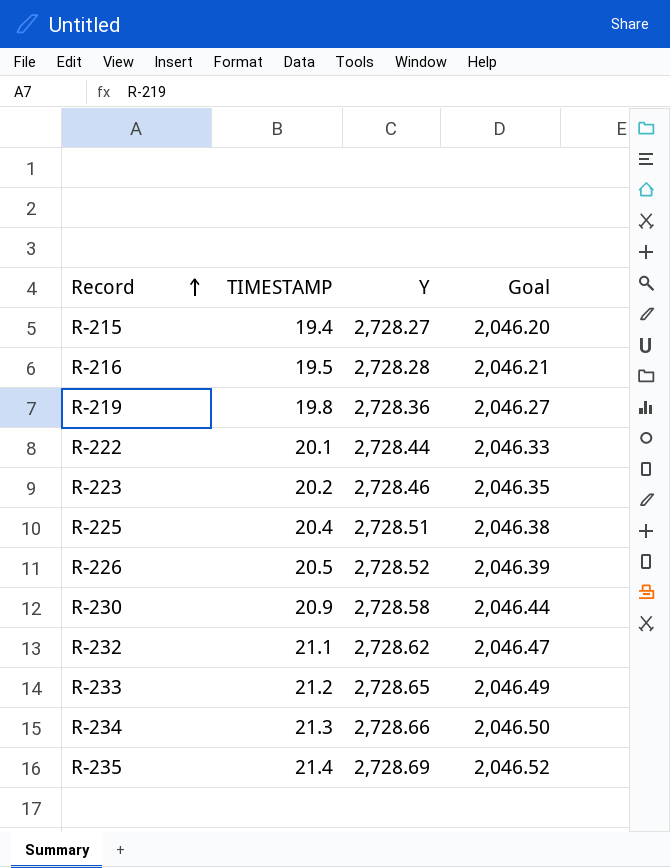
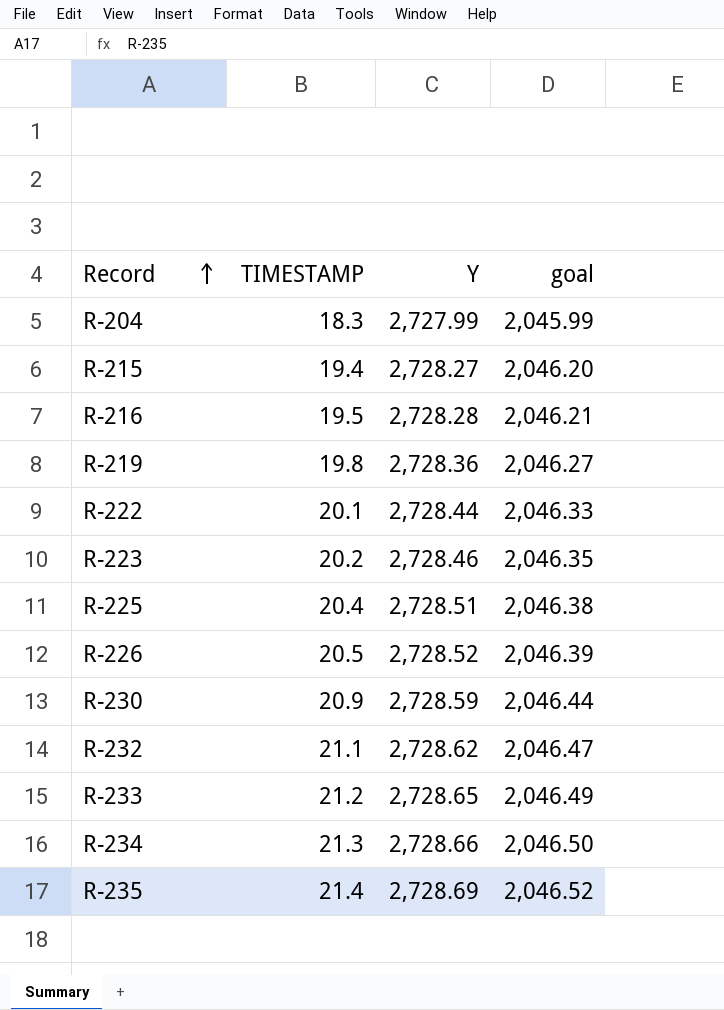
column name: Goal -> goal
row R-204: none -> 18.3 | 2,727.99 | 2,045.99
R-230 | Y: 2,728.58 -> 2,728.59

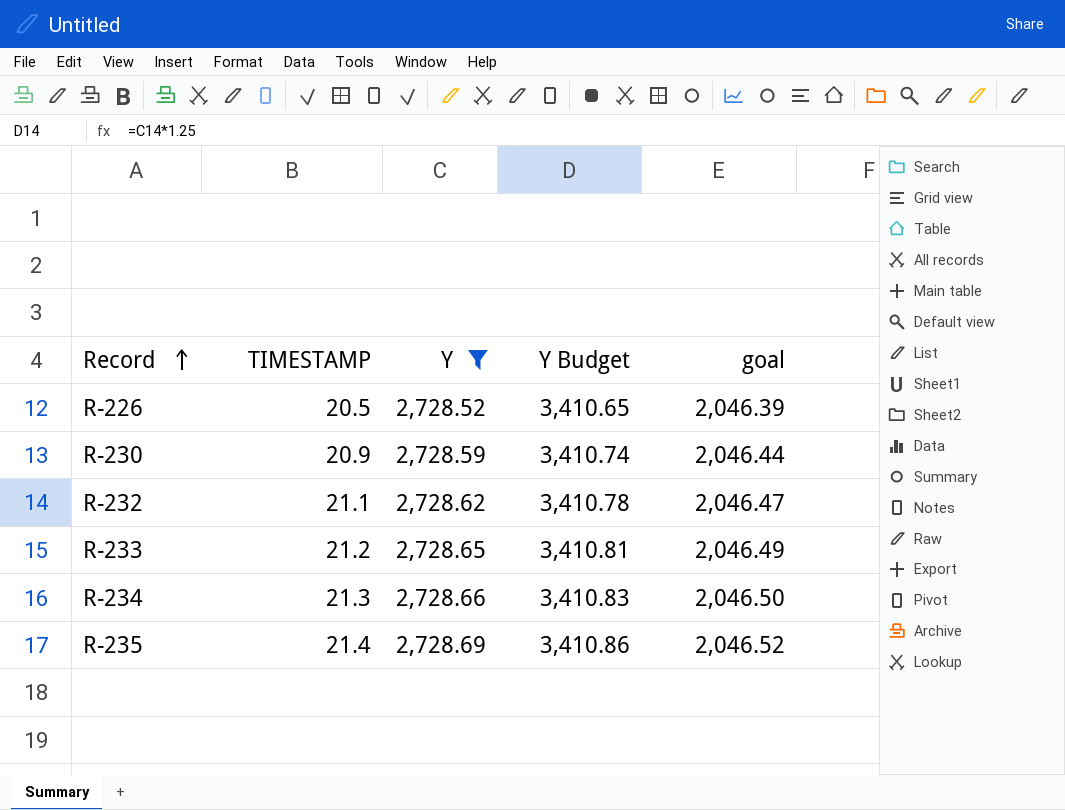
filter: none -> Y >= 2,728.52
column Y Budget | formula: none -> [Y] * 1.25

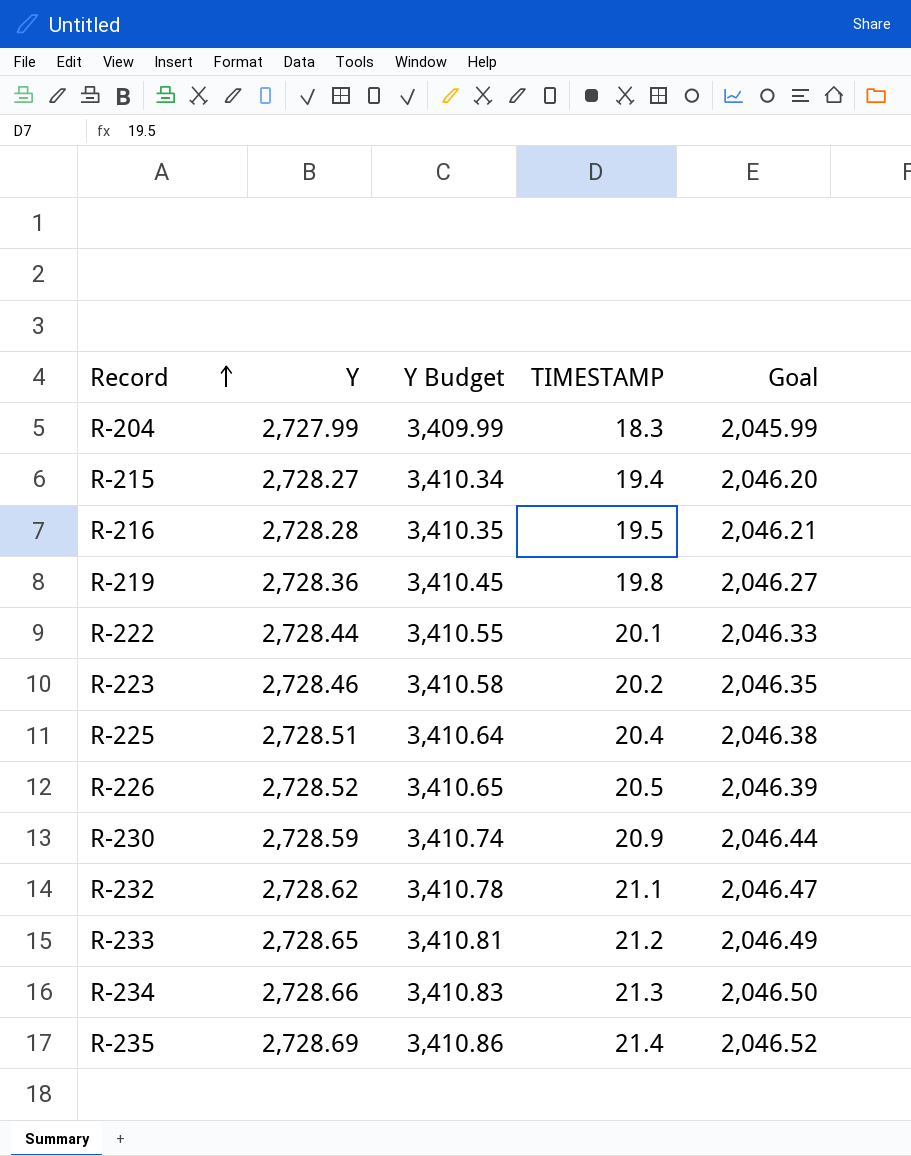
filter: Y >= 2,728.52 -> none
column TIMESTAMP | position: 2 -> 4
column name: goal -> Goal

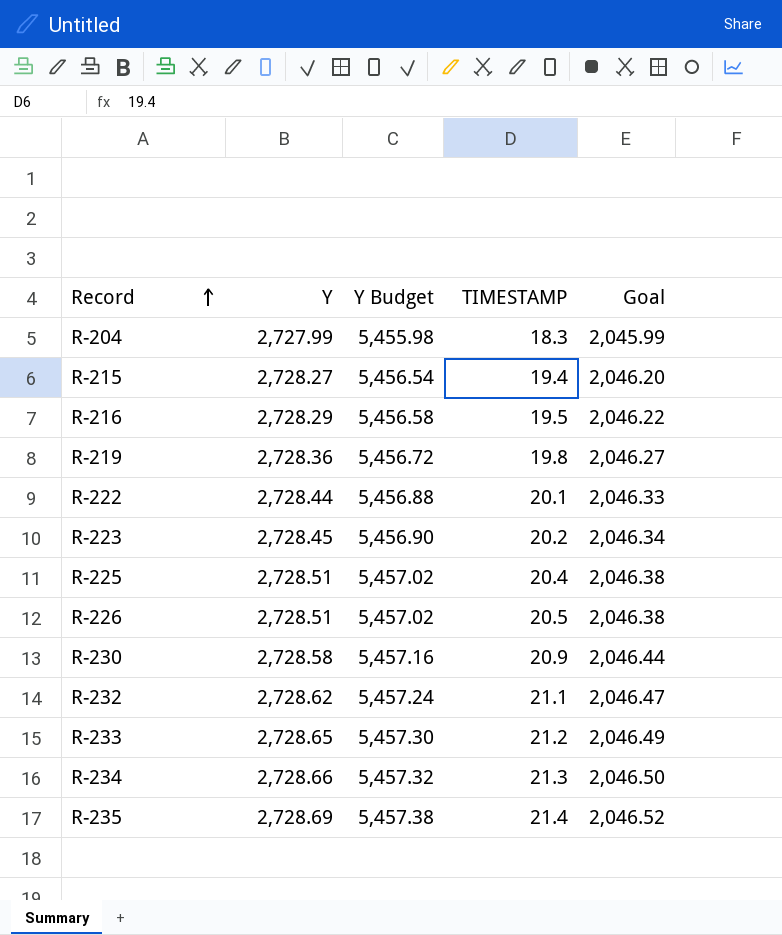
column Y Budget | formula: [Y] * 1.25 -> [Y] * 2
R-216 | Y: 2,728.28 -> 2,728.29
R-216 | Goal: 2,046.21 -> 2,046.22
R-223 | Y: 2,728.46 -> 2,728.45
R-223 | Goal: 2,046.35 -> 2,046.34
R-226 | Y: 2,728.52 -> 2,728.51
R-226 | Goal: 2,046.39 -> 2,046.38
R-230 | Y: 2,728.59 -> 2,728.58

